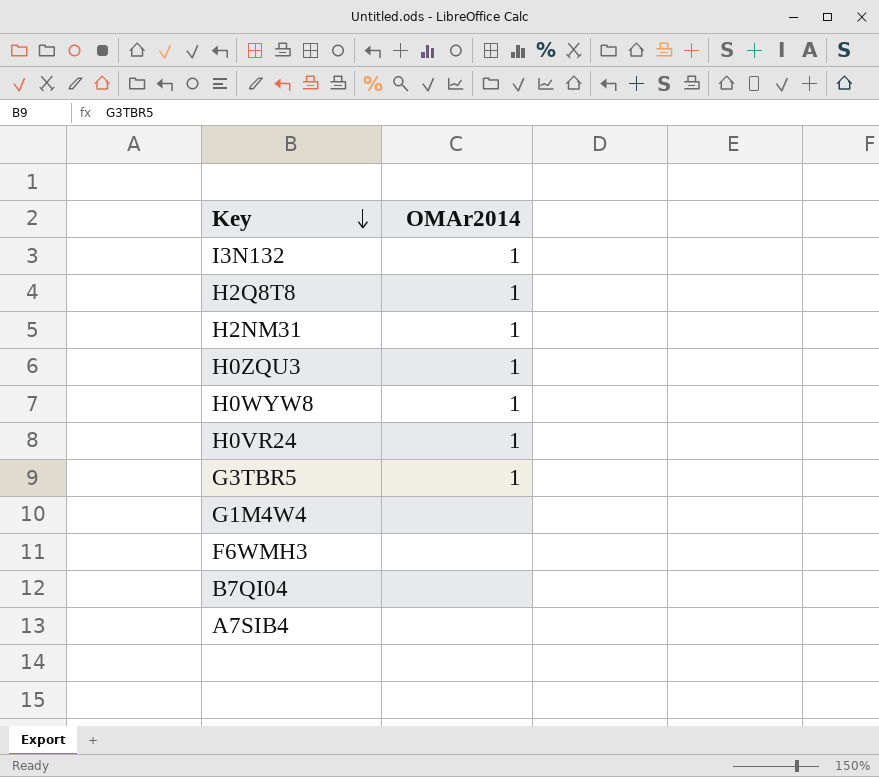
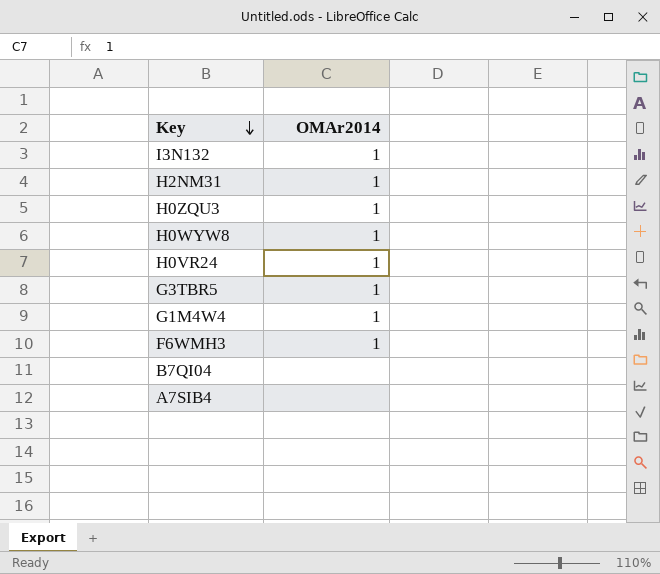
row H2Q8T8: 1 -> none
G1M4W4 | OMAr2014: none -> 1
F6WMH3 | OMAr2014: none -> 1

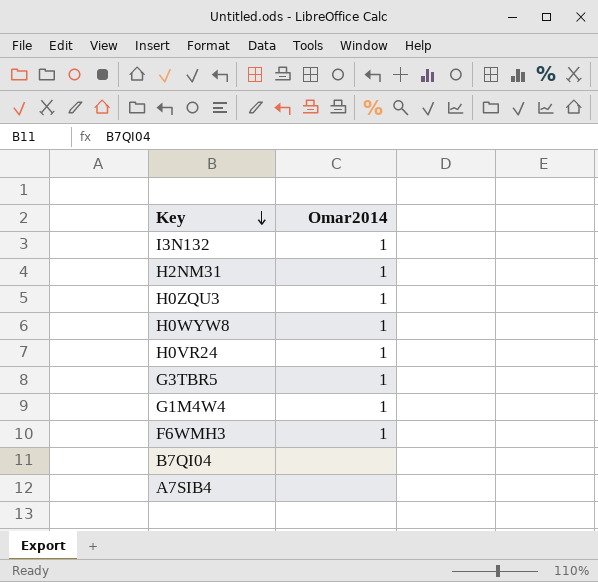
column name: OMAr2014 -> Omar2014

